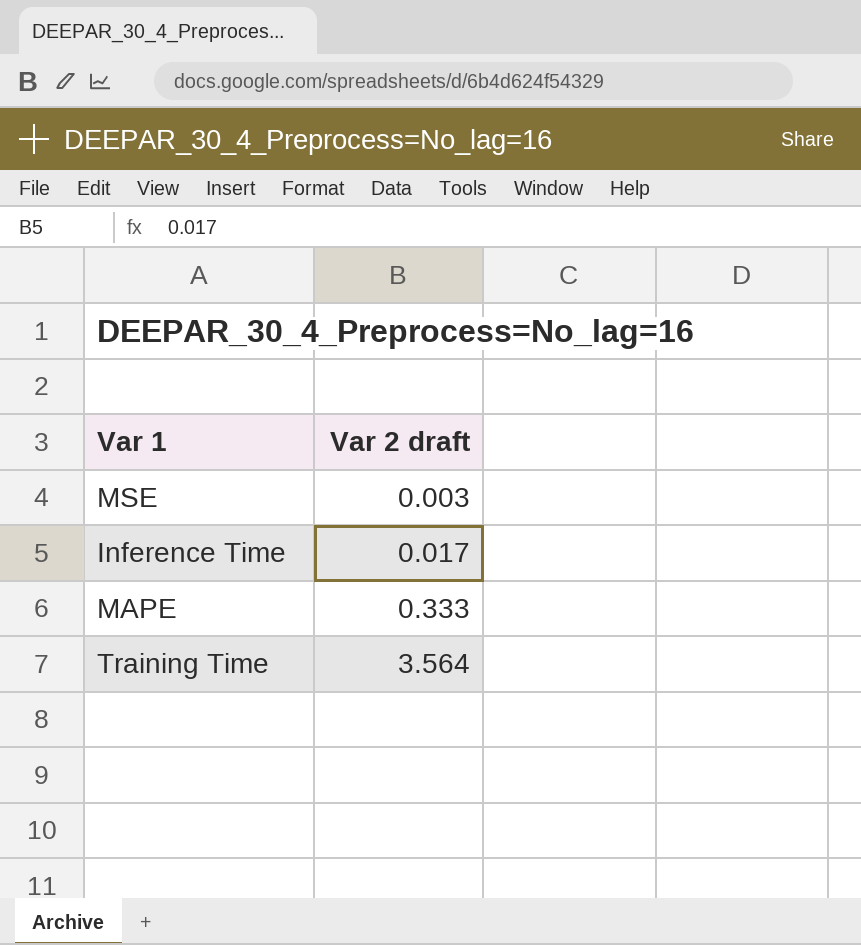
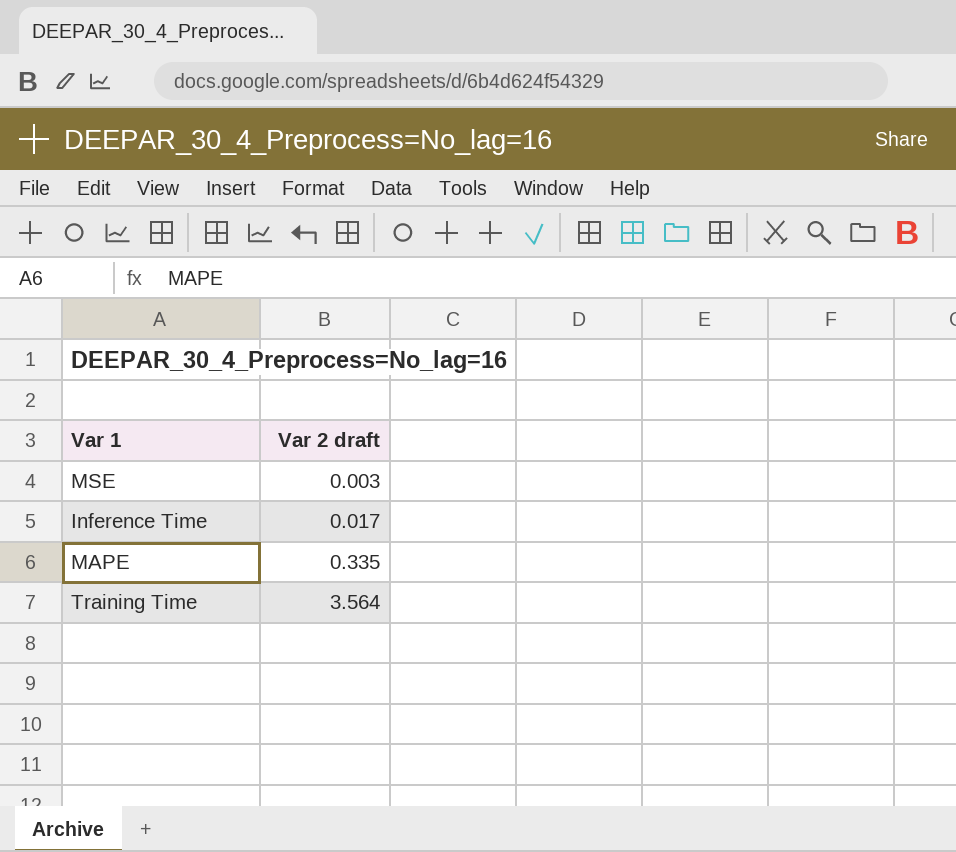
MAPE | Var 2 draft: 0.333 -> 0.335

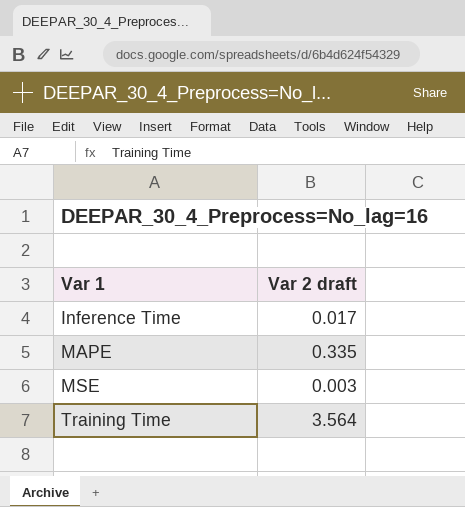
row order: Var 2 draft ascending -> Var 1 ascending

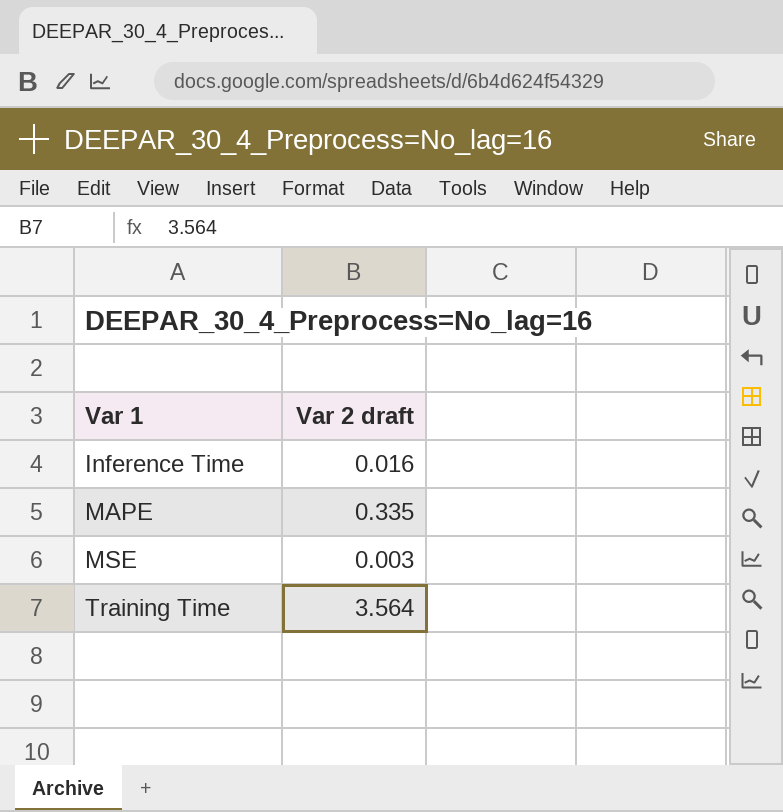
Inference Time | Var 2 draft: 0.017 -> 0.016

